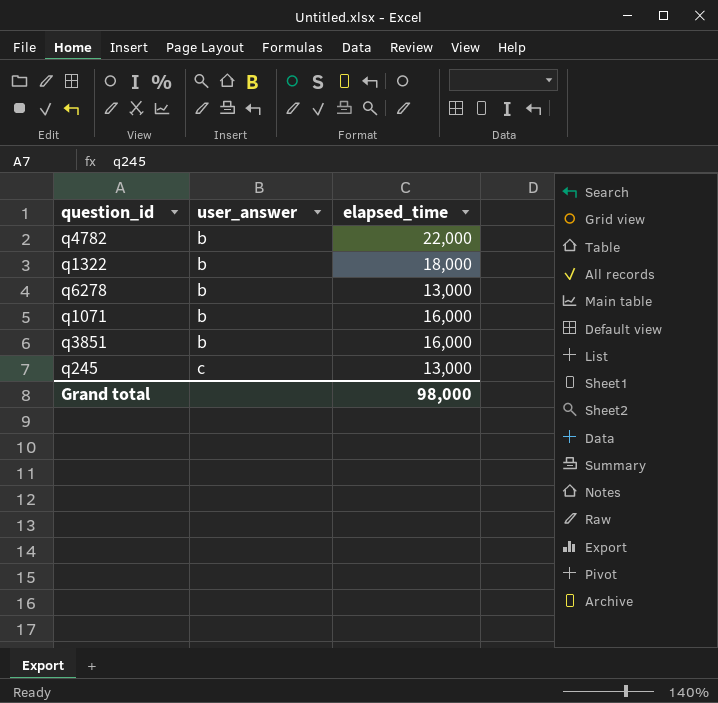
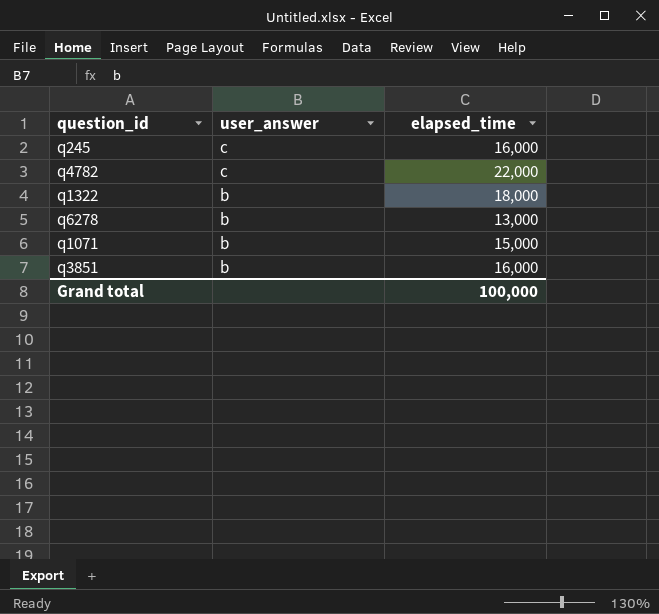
row order: user_answer ascending -> user_answer descending
q245 | elapsed_time: 13,000 -> 16,000
q4782 | user_answer: b -> c
q1071 | elapsed_time: 16,000 -> 15,000
Grand total | elapsed_time: 98,000 -> 100,000

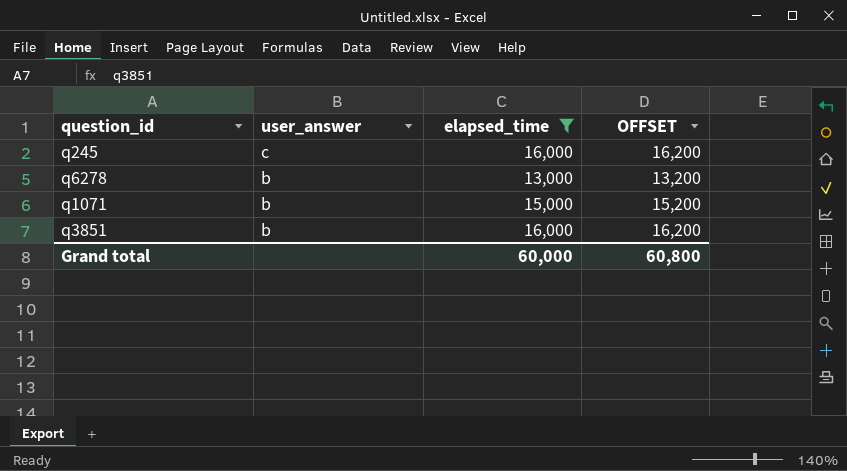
filter: none -> elapsed_time <= 16,000
column OFFSET | formula: none -> [elapsed_time] + 200
Grand total | elapsed_time: 100,000 -> 60,000

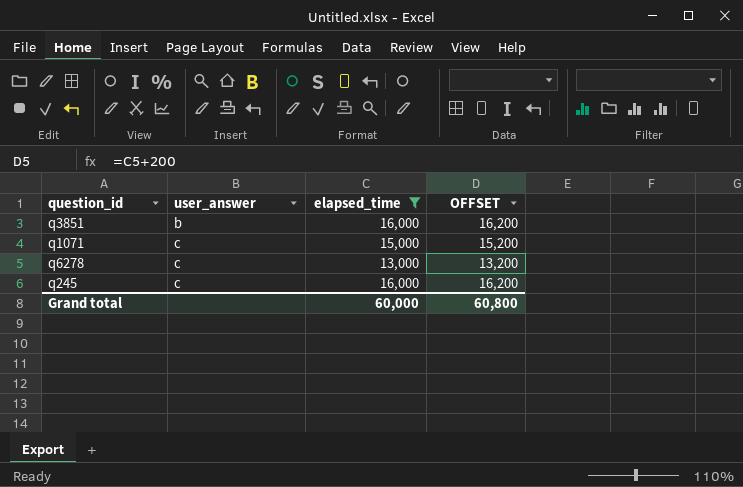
row order: user_answer descending -> user_answer ascending
q1071 | user_answer: b -> c
q6278 | user_answer: b -> c

